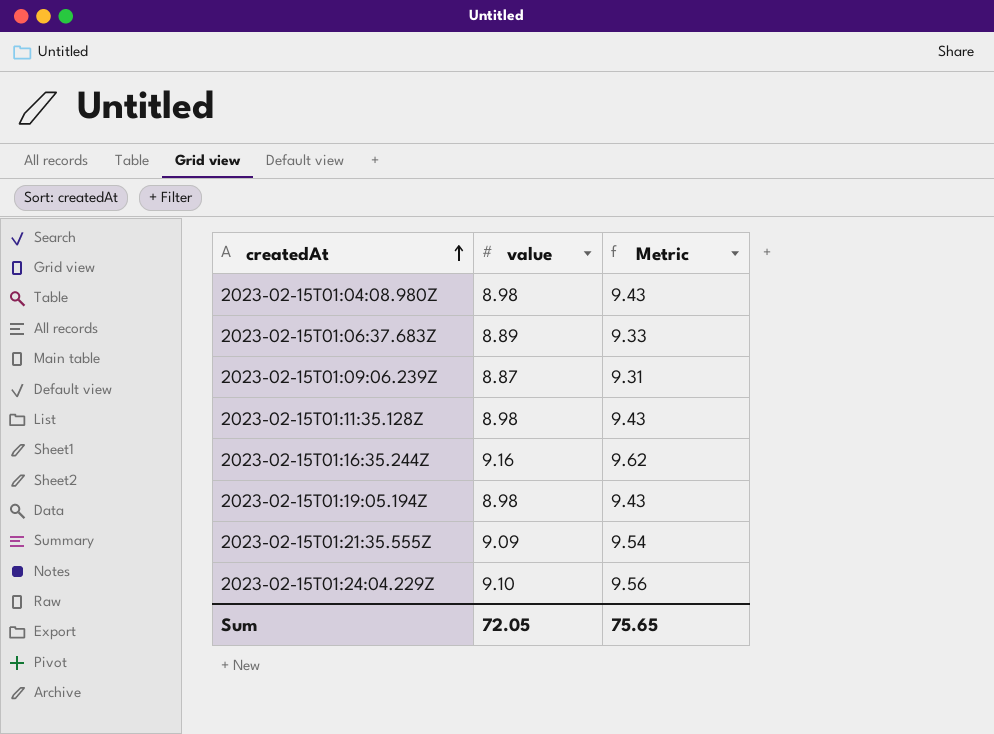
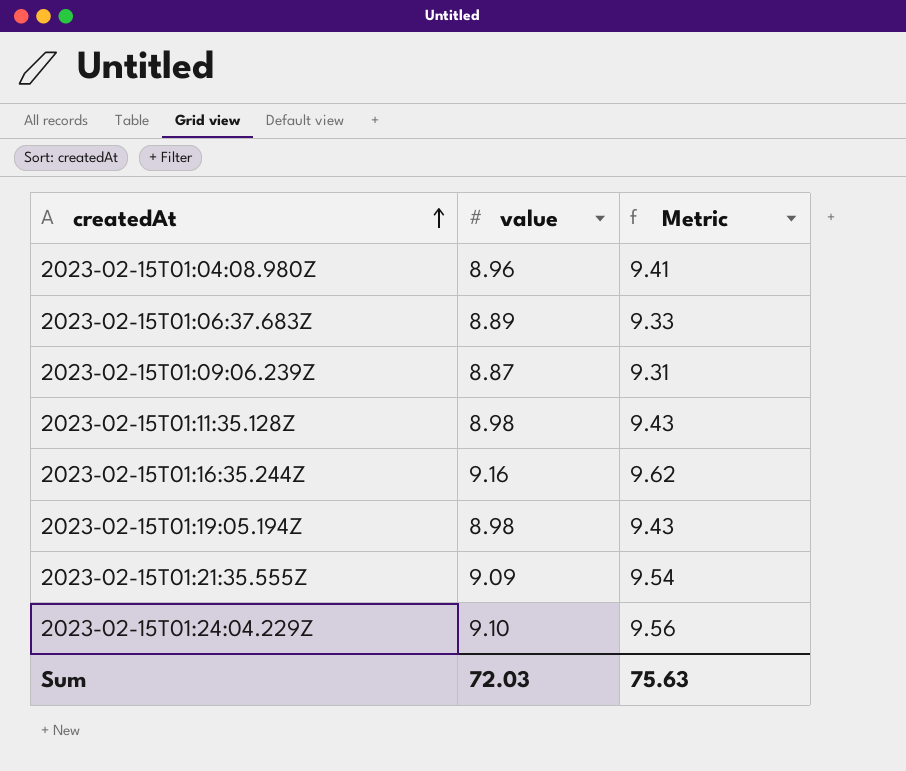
2023-02-15T01:04:08.980Z | value: 8.98 -> 8.96
2023-02-15T01:04:08.980Z | Metric: 9.43 -> 9.41
Sum | value: 72.05 -> 72.03
Sum | Metric: 75.65 -> 75.63

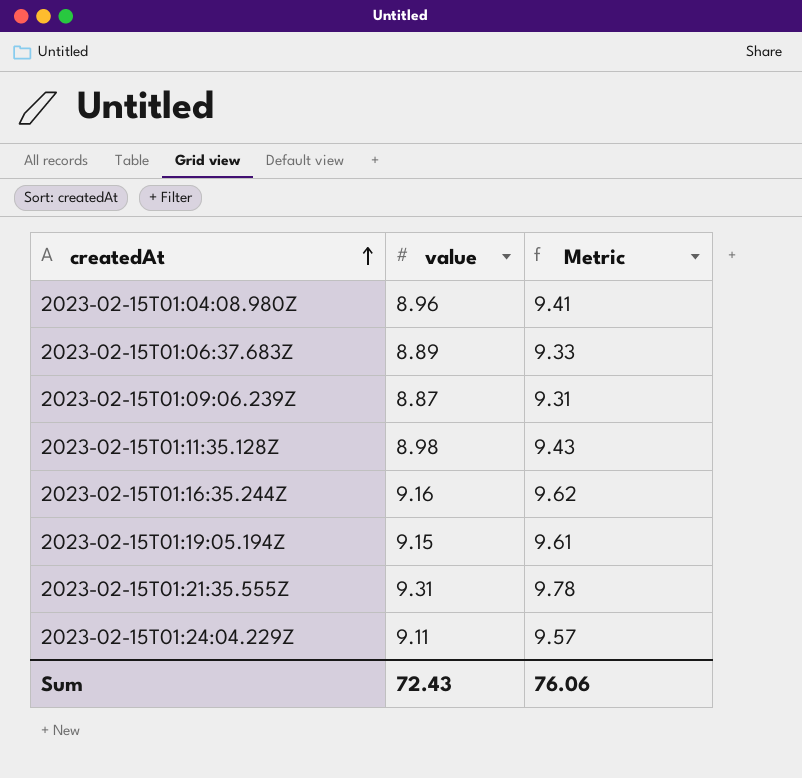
2023-02-15T01:19:05.194Z | value: 8.98 -> 9.15
2023-02-15T01:19:05.194Z | Metric: 9.43 -> 9.61
2023-02-15T01:21:35.555Z | value: 9.09 -> 9.31
2023-02-15T01:21:35.555Z | Metric: 9.54 -> 9.78
2023-02-15T01:24:04.229Z | value: 9.10 -> 9.11
2023-02-15T01:24:04.229Z | Metric: 9.56 -> 9.57
Sum | value: 72.03 -> 72.43
Sum | Metric: 75.63 -> 76.06

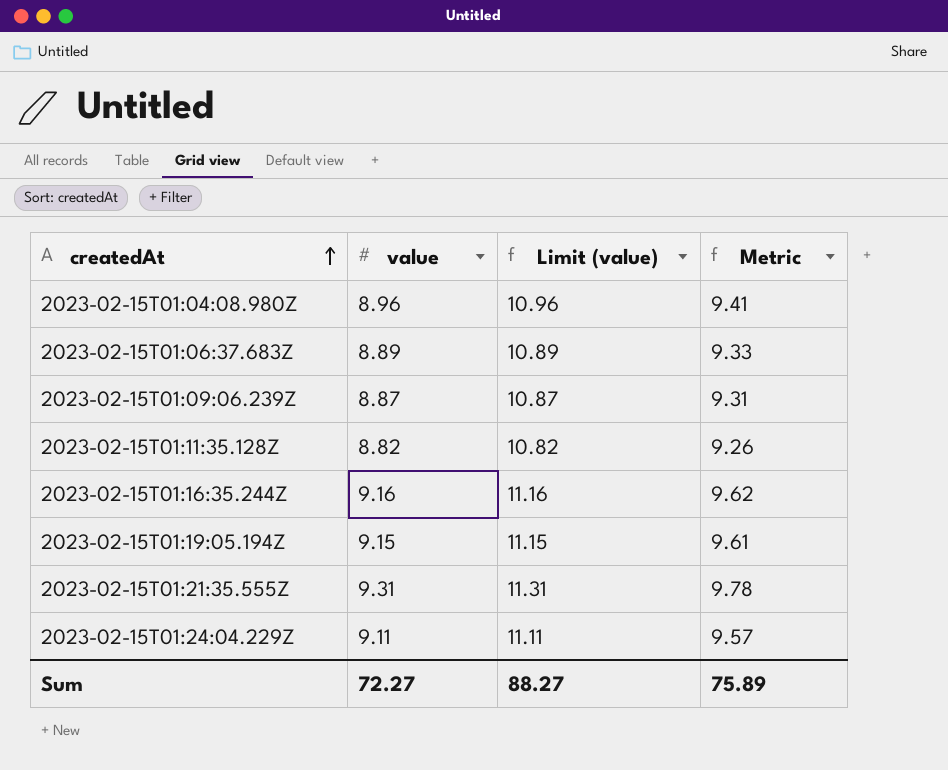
column Limit (value) | formula: none -> [value] + 2
2023-02-15T01:11:35.128Z | value: 8.98 -> 8.82
2023-02-15T01:11:35.128Z | Metric: 9.43 -> 9.26
Sum | value: 72.43 -> 72.27
Sum | Metric: 76.06 -> 75.89

